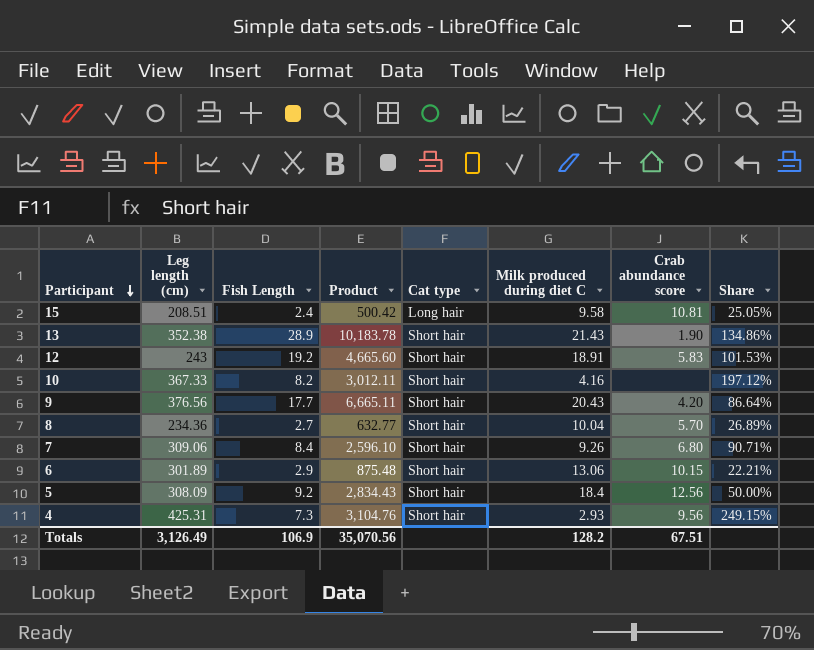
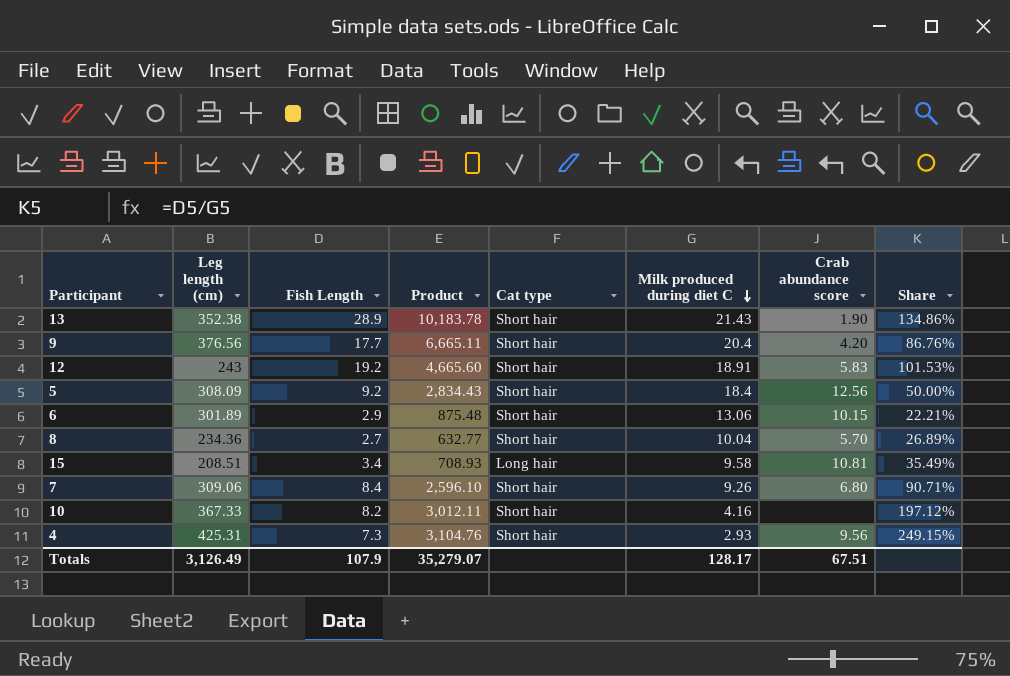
row order: Participant descending -> Milk produced during diet C descending
9 | Milk produced during diet C: 20.43 -> 20.4
9 | Share: 86.64% -> 86.76%
15 | Fish Length: 2.4 -> 3.4
15 | Product: 500.42 -> 708.93
15 | Share: 25.05% -> 35.49%
Totals | Fish Length: 106.9 -> 107.9
Totals | Product: 35,070.56 -> 35,279.07
Totals | Milk produced during diet C: 128.2 -> 128.17

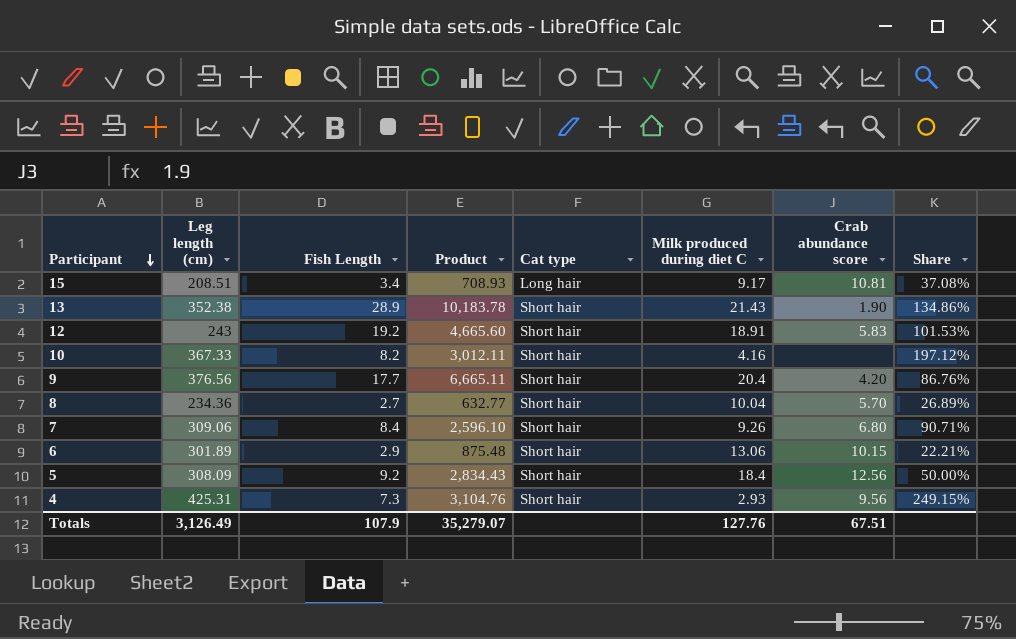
row order: Milk produced during diet C descending -> Participant descending
15 | Milk produced during diet C: 9.58 -> 9.17
15 | Share: 35.49% -> 37.08%
Totals | Milk produced during diet C: 128.17 -> 127.76

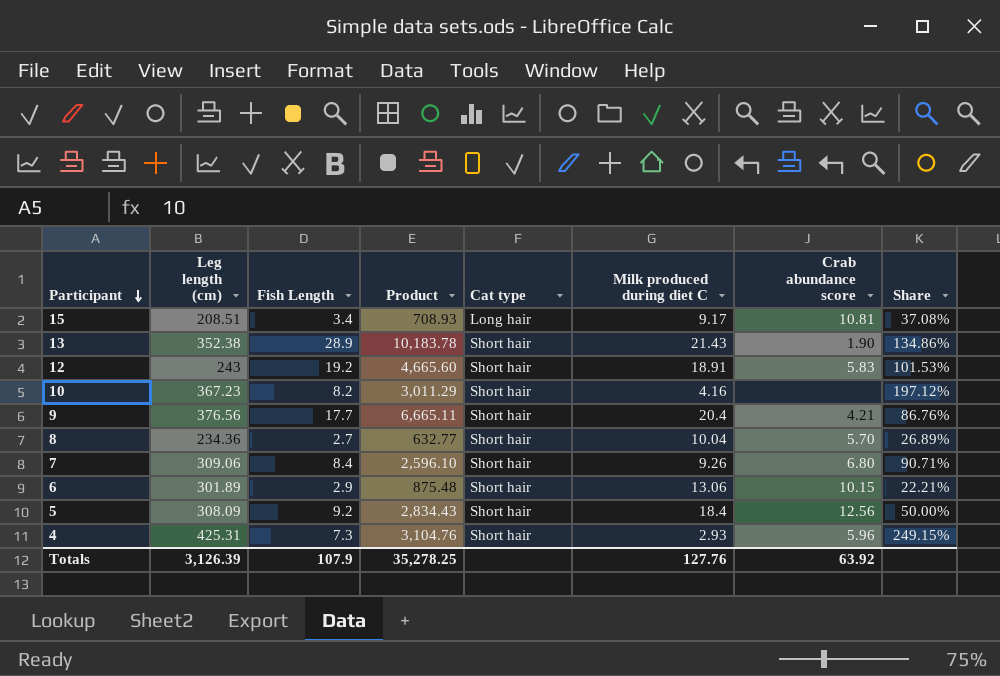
10 | Leg length (cm): 367.33 -> 367.23
10 | Product: 3,012.11 -> 3,011.29
9 | Crab abundance score: 4.20 -> 4.21
4 | Crab abundance score: 9.56 -> 5.96
Totals | Leg length (cm): 3,126.49 -> 3,126.39
Totals | Product: 35,279.07 -> 35,278.25
Totals | Crab abundance score: 67.51 -> 63.92

